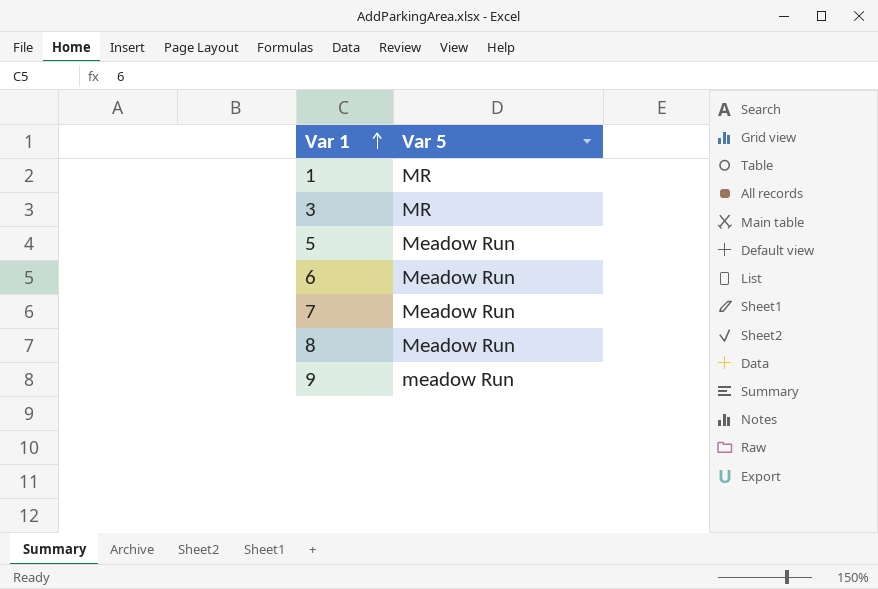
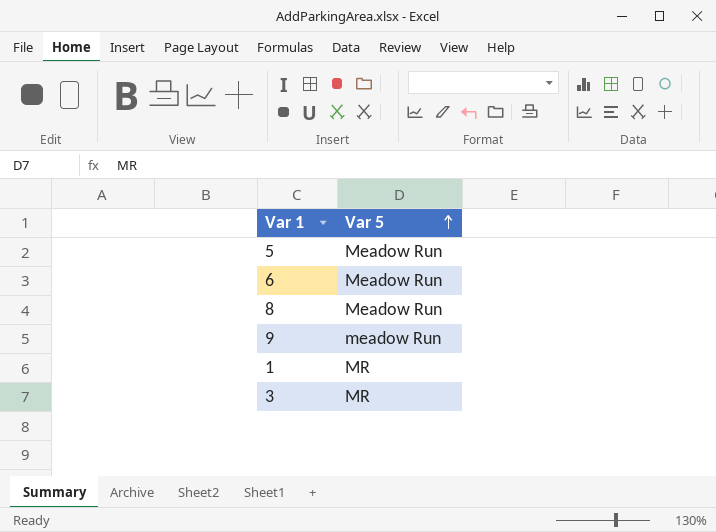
row order: Var 1 ascending -> Var 5 ascending
row 7: Meadow Run -> none

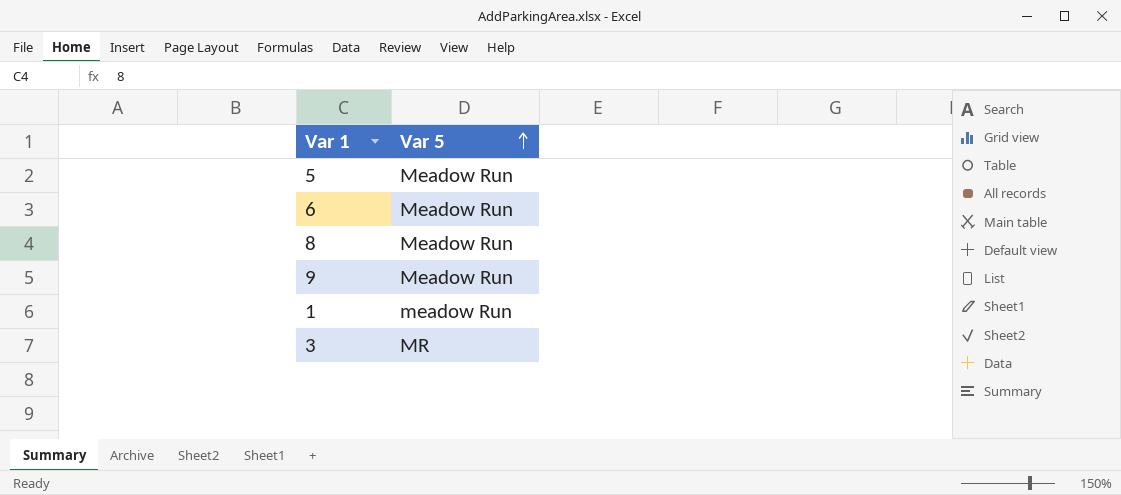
9 | Var 5: meadow Run -> Meadow Run
1 | Var 5: MR -> meadow Run

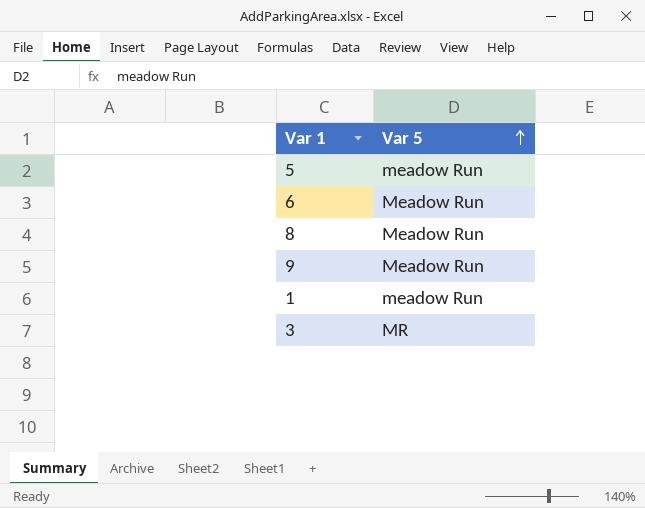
5 | Var 5: Meadow Run -> meadow Run

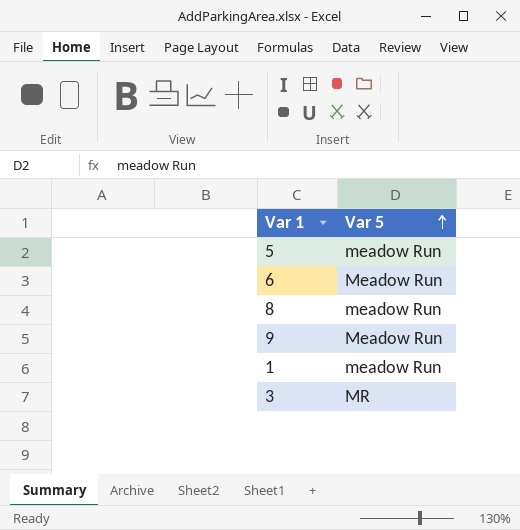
8 | Var 5: Meadow Run -> meadow Run

